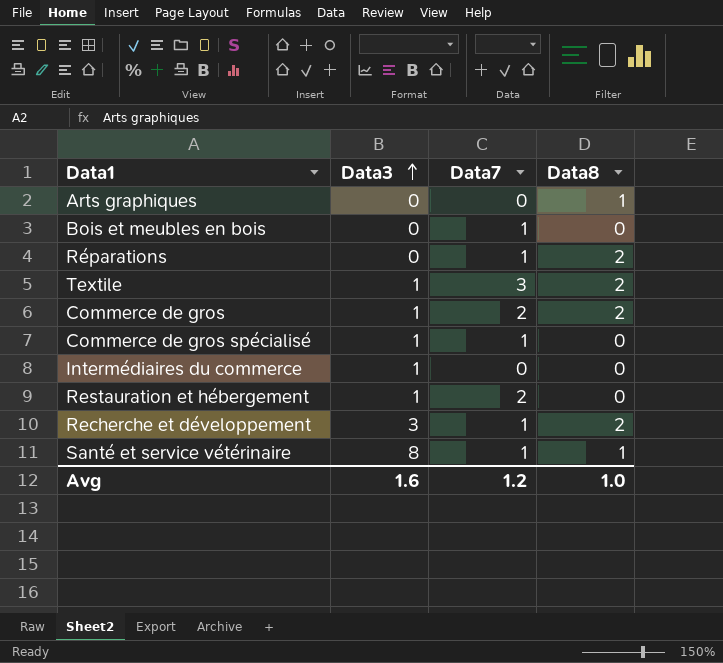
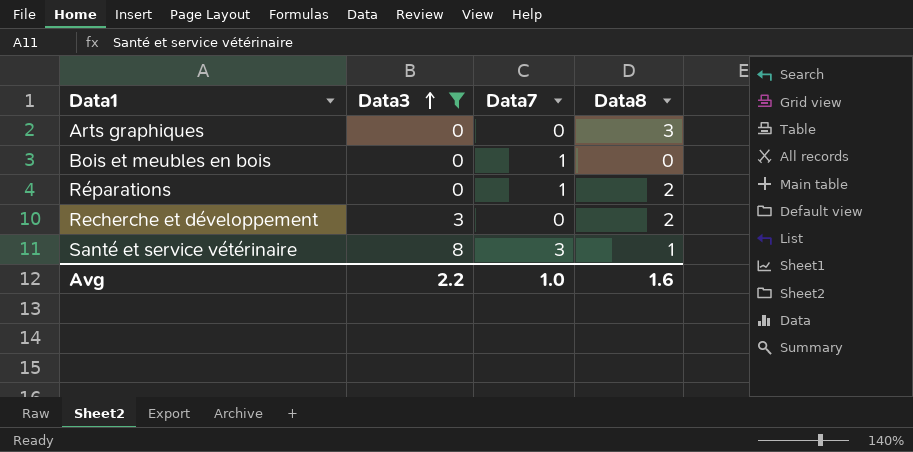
filter: none -> Data3 != 1
Arts graphiques | Data8: 1 -> 3
Recherche et développement | Data7: 1 -> 0
Santé et service vétérinaire | Data7: 1 -> 3
Avg | Data3: 1.6 -> 2.2
Avg | Data7: 1.2 -> 1.0
Avg | Data8: 1.0 -> 1.6

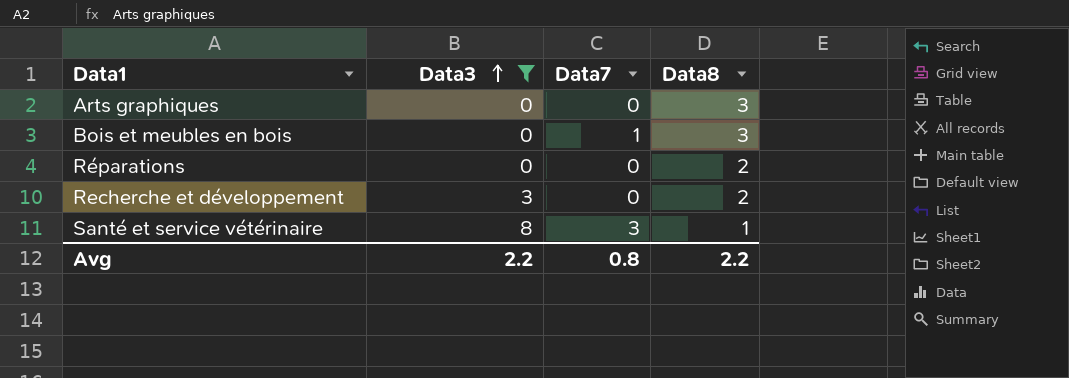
Bois et meubles en bois | Data8: 0 -> 3
Réparations | Data7: 1 -> 0
Avg | Data7: 1.0 -> 0.8
Avg | Data8: 1.6 -> 2.2

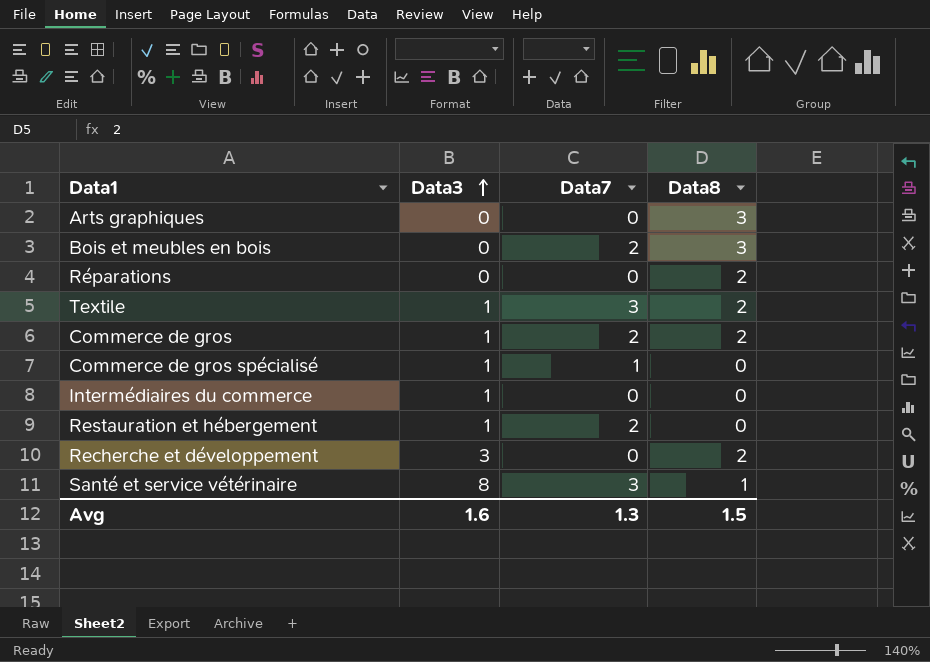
filter: Data3 != 1 -> none
Bois et meubles en bois | Data7: 1 -> 2
Avg | Data3: 2.2 -> 1.6
Avg | Data7: 0.8 -> 1.3
Avg | Data8: 2.2 -> 1.5

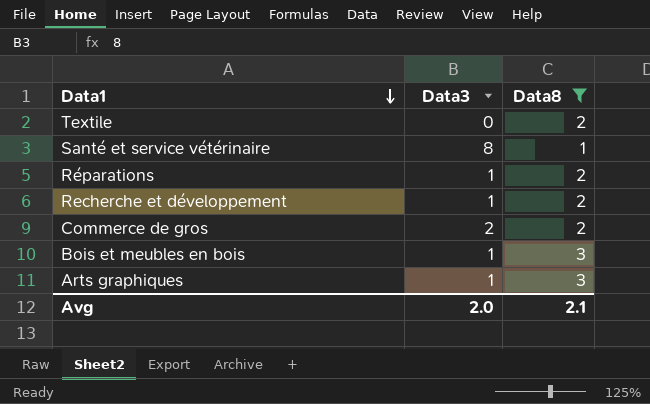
filter: none -> Data8 != 0
row order: Data3 ascending -> Data1 descending
column Data7 | position: 3 -> none
Textile | Data3: 1 -> 0
Réparations | Data3: 0 -> 1
Recherche et développement | Data3: 3 -> 1
Commerce de gros | Data3: 1 -> 2
Bois et meubles en bois | Data3: 0 -> 1
Arts graphiques | Data3: 0 -> 1
Avg | Data3: 1.6 -> 2.0
Avg | Data8: 1.5 -> 2.1

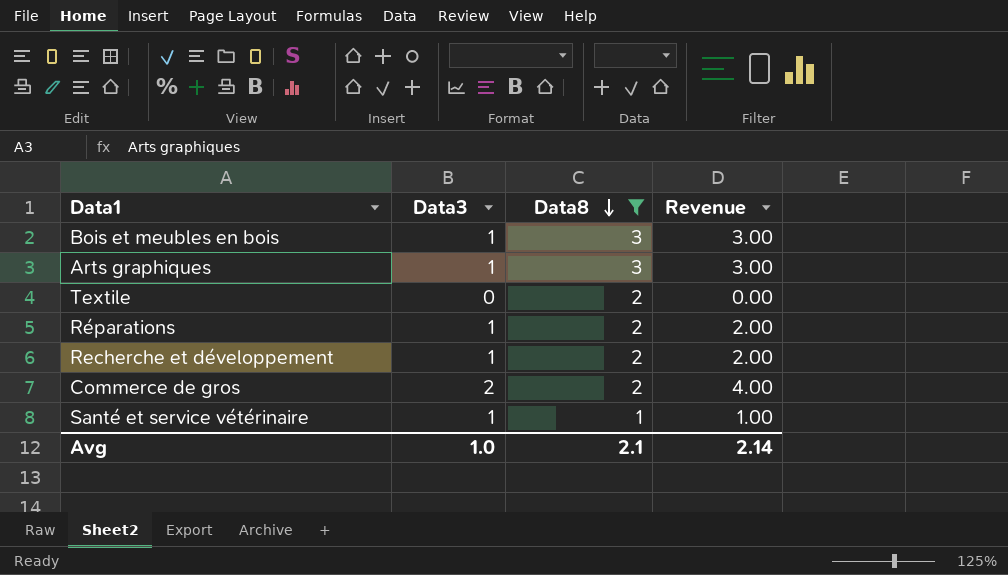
row order: Data1 descending -> Data8 descending
column Revenue | formula: none -> [Data3] * [Data8]
Santé et service vétérinaire | Data3: 8 -> 1
Avg | Data3: 2.0 -> 1.0

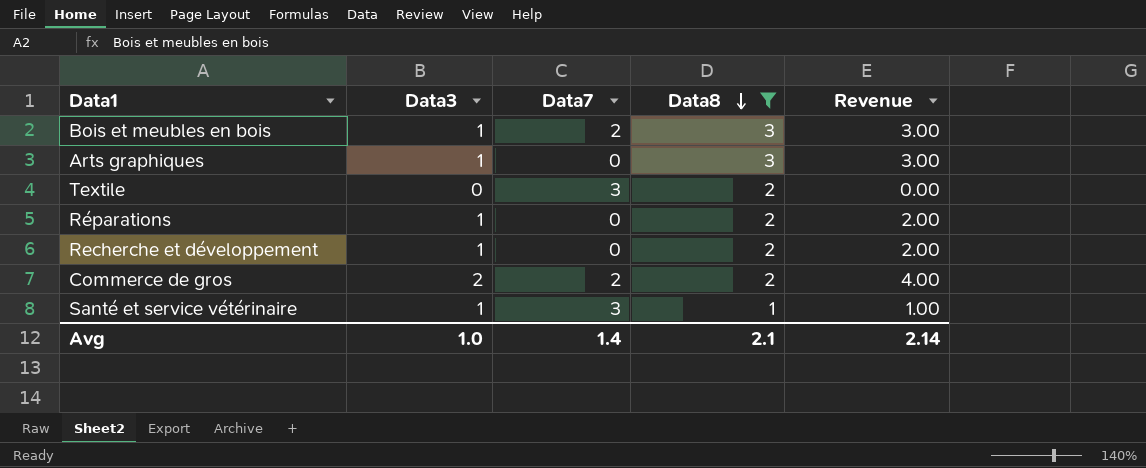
column Data7 | position: none -> 3

